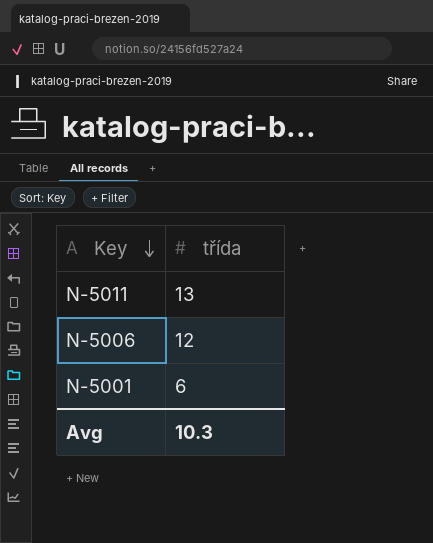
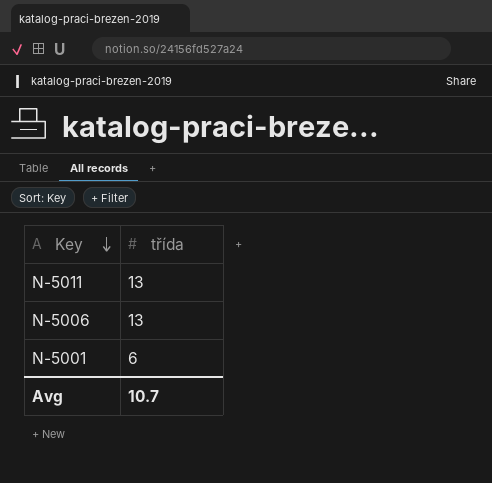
N-5006 | třída: 12 -> 13
Avg | třída: 10.3 -> 10.7

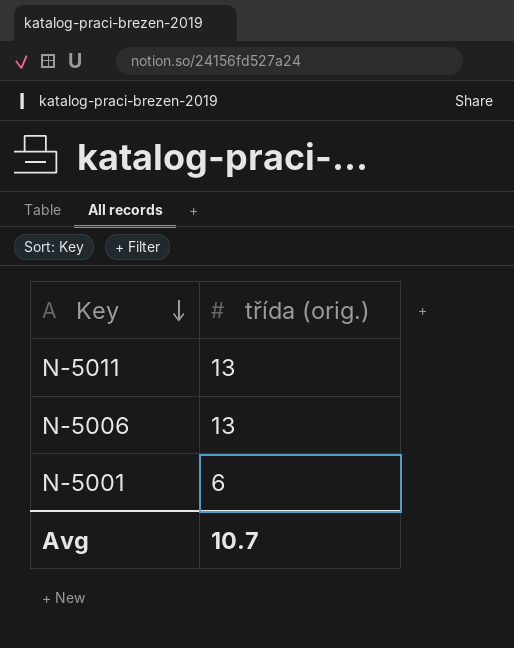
column name: třída -> třída (orig.)

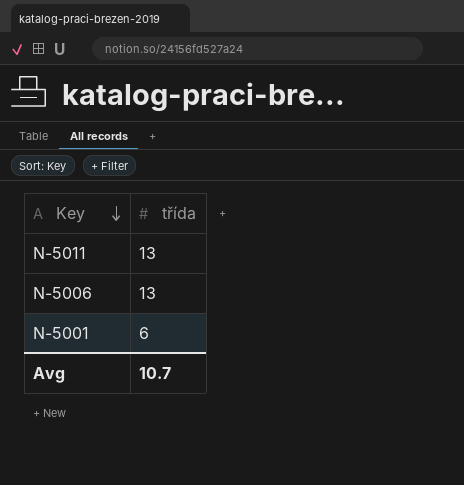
column name: třída (orig.) -> třída

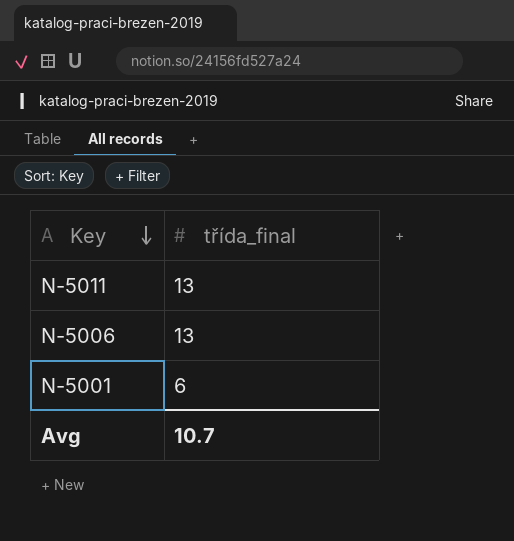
column name: třída -> třída_final

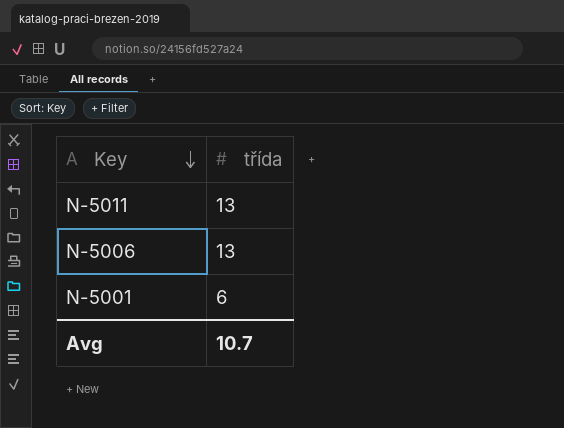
column name: třída_final -> třída

